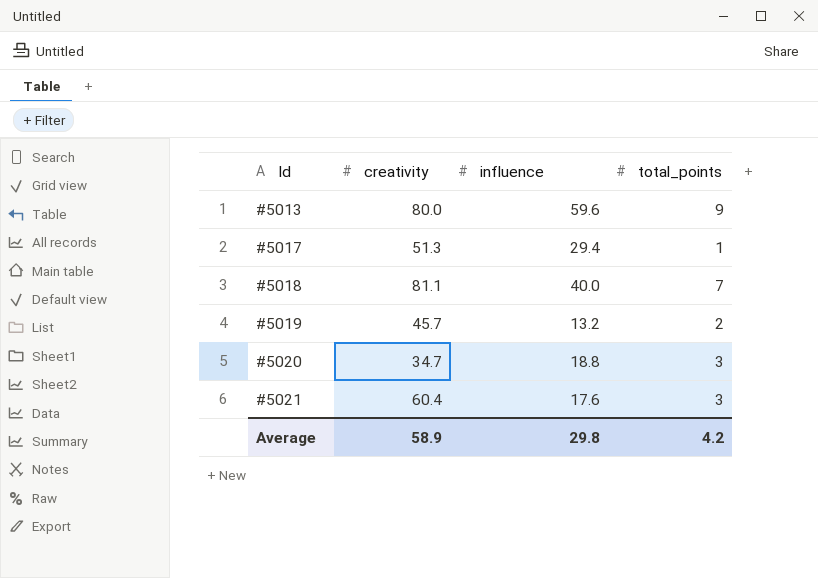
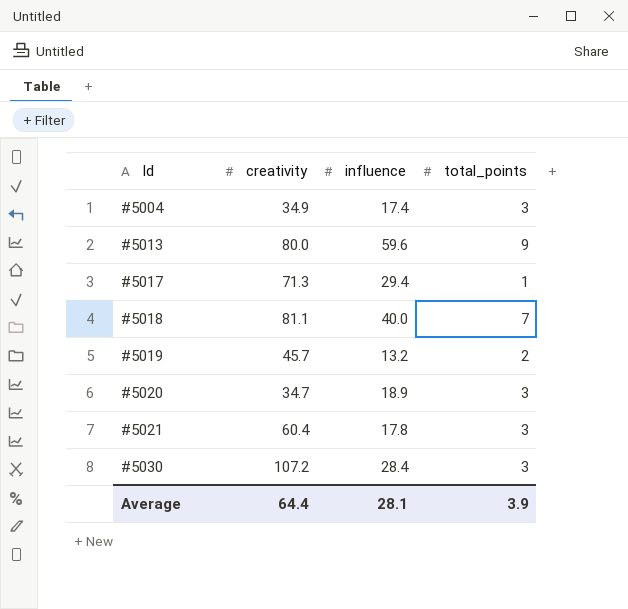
row #5004: none -> 34.9 | 17.4 | 3
#5017 | creativity: 51.3 -> 71.3
#5020 | influence: 18.8 -> 18.9
#5021 | influence: 17.6 -> 17.8
row #5030: none -> 107.2 | 28.4 | 3
Average | creativity: 58.9 -> 64.4
Average | influence: 29.8 -> 28.1
Average | total_points: 4.2 -> 3.9

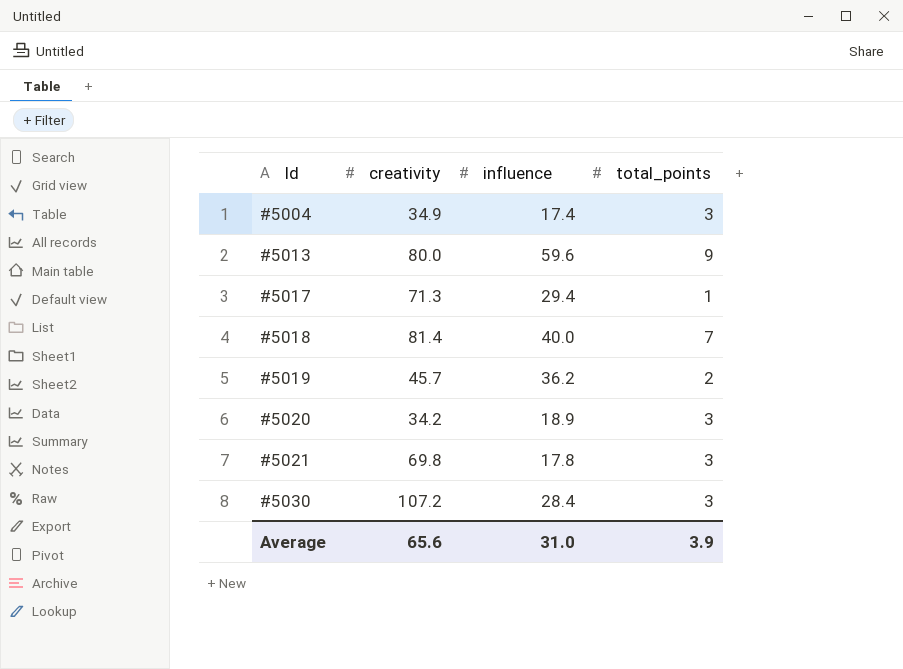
#5018 | creativity: 81.1 -> 81.4
#5019 | influence: 13.2 -> 36.2
#5020 | creativity: 34.7 -> 34.2
#5021 | creativity: 60.4 -> 69.8
Average | creativity: 64.4 -> 65.6
Average | influence: 28.1 -> 31.0

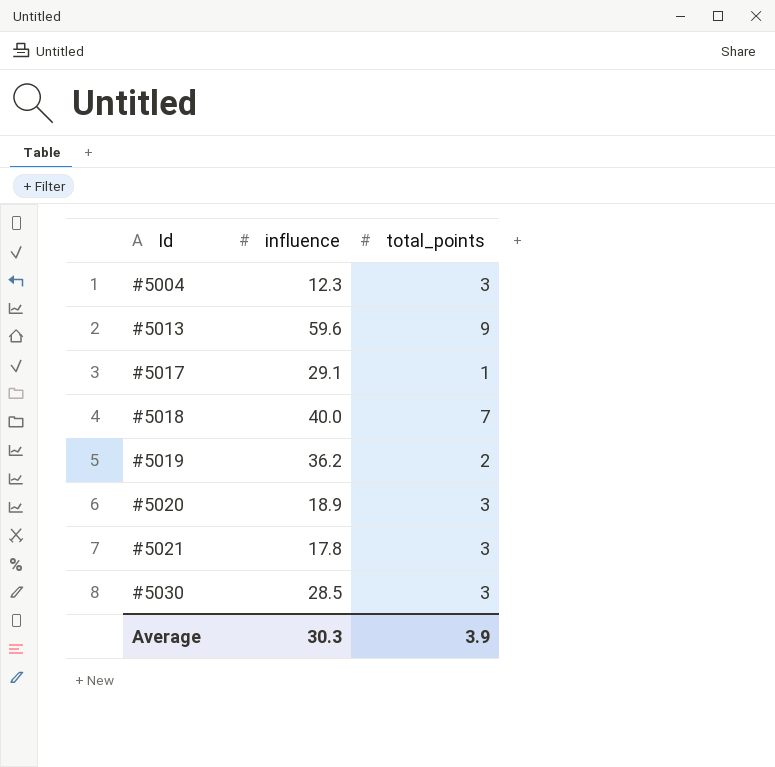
column creativity | position: 2 -> none
#5004 | influence: 17.4 -> 12.3
#5017 | influence: 29.4 -> 29.1
#5030 | influence: 28.4 -> 28.5
Average | influence: 31.0 -> 30.3

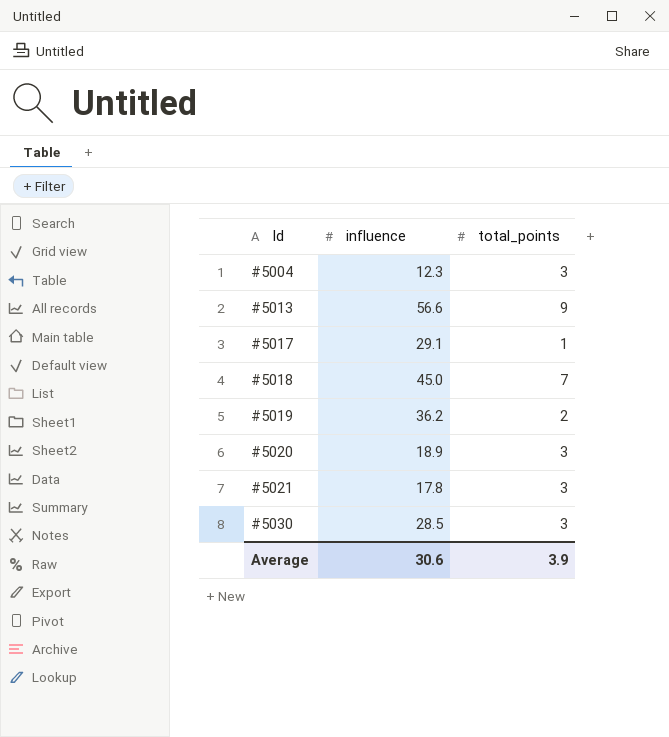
#5013 | influence: 59.6 -> 56.6
#5018 | influence: 40.0 -> 45.0
Average | influence: 30.3 -> 30.6

